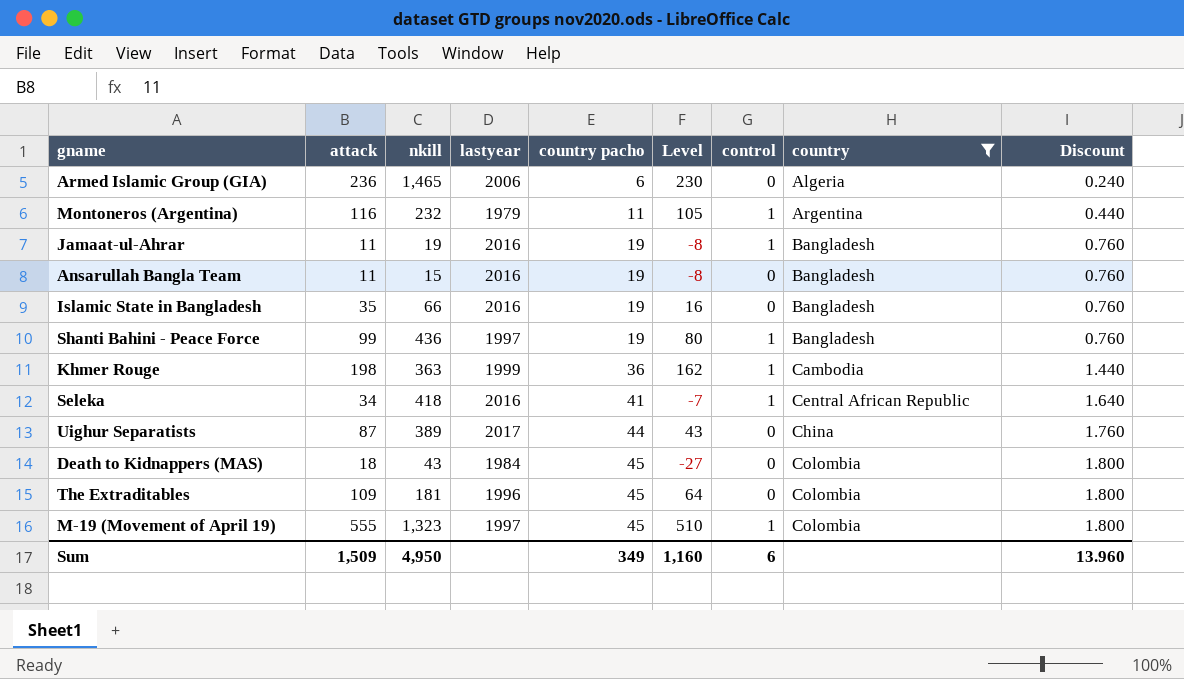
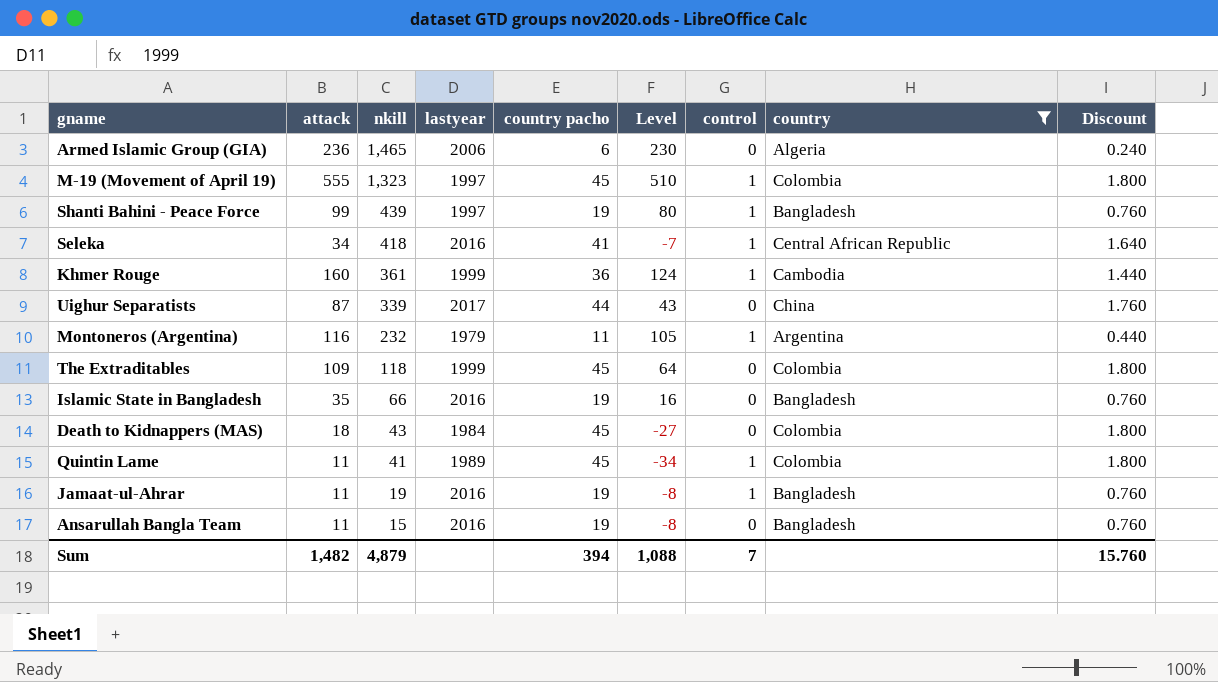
row order: country pacho ascending -> nkill descending
Shanti Bahini - Peace Force | nkill: 436 -> 439
Khmer Rouge | attack: 198 -> 160
Khmer Rouge | nkill: 363 -> 361
Khmer Rouge | Level: 162 -> 124
Uighur Separatists | nkill: 389 -> 339
The Extraditables | nkill: 181 -> 118
The Extraditables | lastyear: 1996 -> 1999
row Quintin Lame: none -> 11 | 41 | 1989 | 45 | -34 | 1 | Colombia | 1.800
Sum | attack: 1,509 -> 1,482
Sum | nkill: 4,950 -> 4,879
Sum | country pacho: 349 -> 394
Sum | Level: 1,160 -> 1,088
Sum | control: 6 -> 7
Sum | Discount: 13.960 -> 15.760

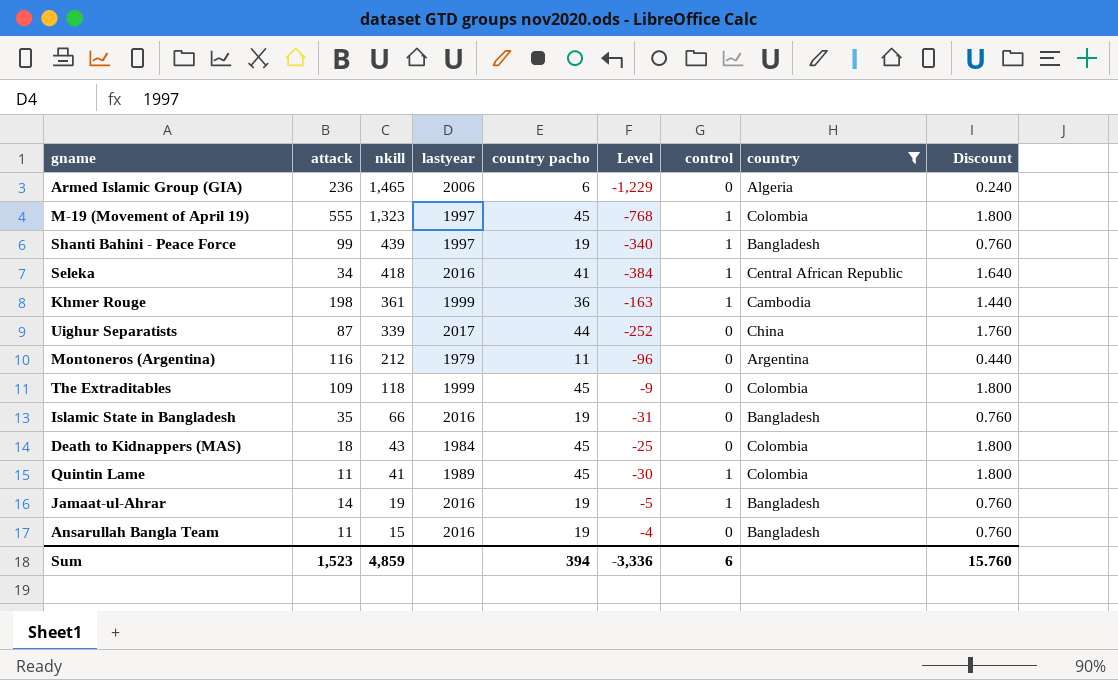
column Level | formula: [attack] - [country pacho] -> [attack] - [nkill]
Khmer Rouge | attack: 160 -> 198
Montoneros (Argentina) | nkill: 232 -> 212
Montoneros (Argentina) | control: 1 -> 0
Jamaat-ul-Ahrar | attack: 11 -> 14
Sum | attack: 1,482 -> 1,523
Sum | nkill: 4,879 -> 4,859
Sum | Level: 1,088 -> -3,336
Sum | control: 7 -> 6

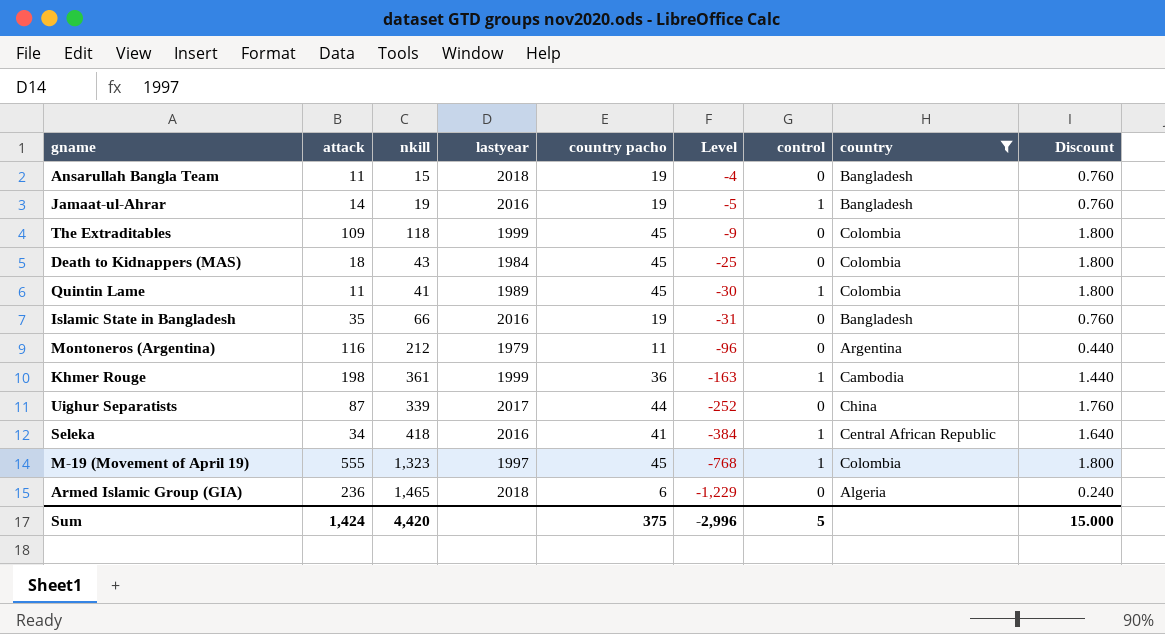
row order: nkill descending -> Level descending
row Shanti Bahini - Peace Force: 99 | 439 | 1997 | 19 | -340 | 1 | Bangladesh | 0.760 -> none
Ansarullah Bangla Team | lastyear: 2016 -> 2018
Armed Islamic Group (GIA) | lastyear: 2006 -> 2018
Sum | attack: 1,523 -> 1,424
Sum | nkill: 4,859 -> 4,420
Sum | country pacho: 394 -> 375
Sum | Level: -3,336 -> -2,996
Sum | control: 6 -> 5
Sum | Discount: 15.760 -> 15.000

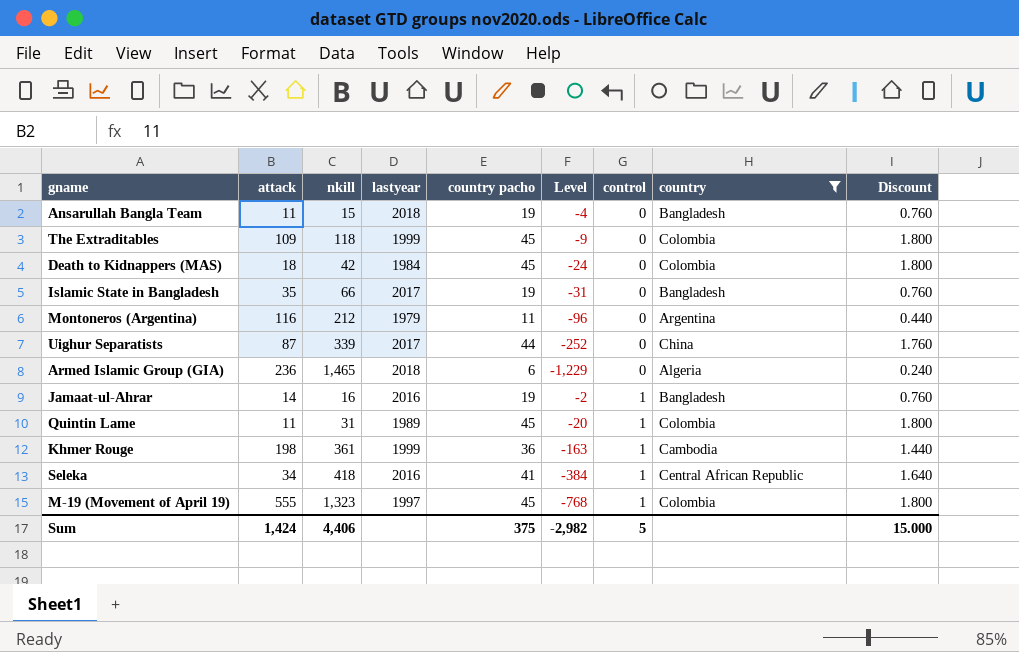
row order: Level descending -> control ascending
Death to Kidnappers (MAS) | nkill: 43 -> 42
Death to Kidnappers (MAS) | Level: -25 -> -24
Islamic State in Bangladesh | lastyear: 2016 -> 2017
Jamaat-ul-Ahrar | nkill: 19 -> 16
Jamaat-ul-Ahrar | Level: -5 -> -2
Quintin Lame | nkill: 41 -> 31
Quintin Lame | Level: -30 -> -20
Sum | nkill: 4,420 -> 4,406
Sum | Level: -2,996 -> -2,982

